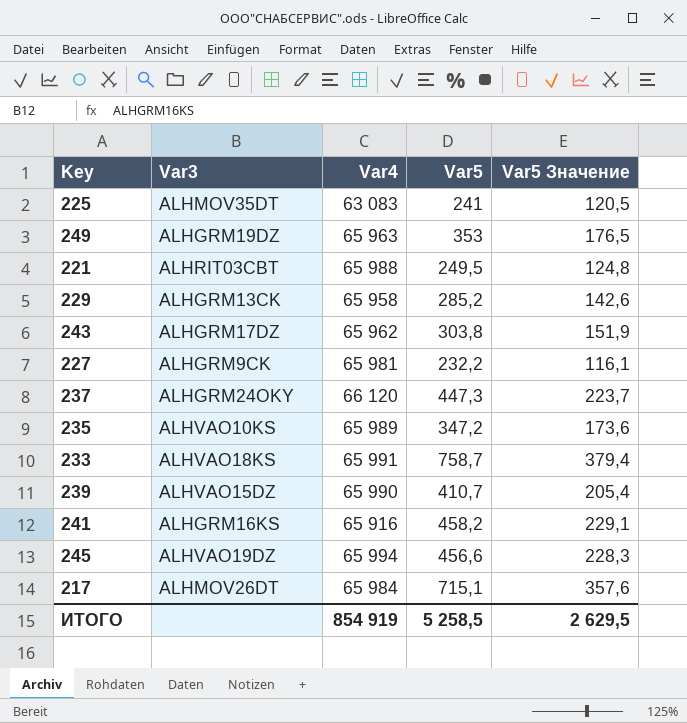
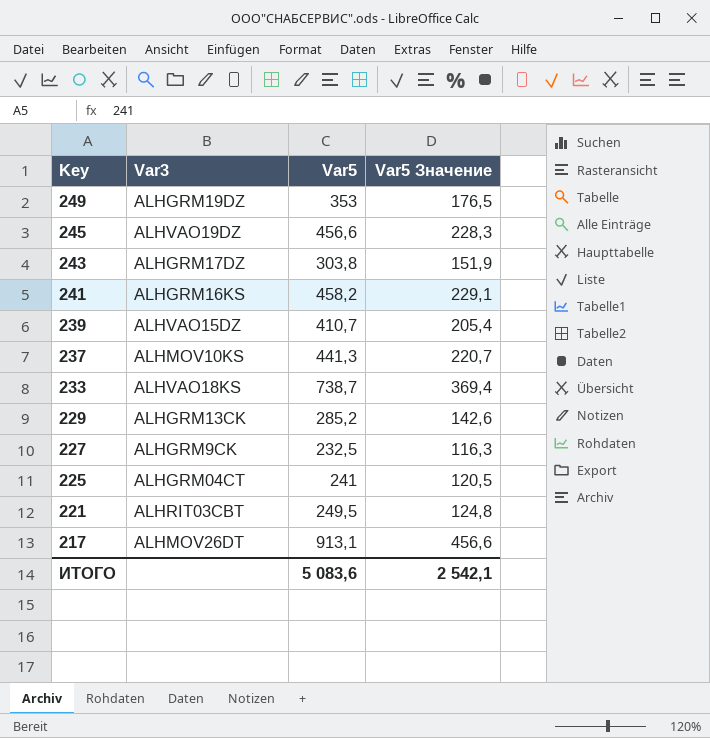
row order: none -> Key descending
column Var4 | position: 3 -> none
row 235: ALHVAO10KS | 65 989 | 347,2 | 173,6 -> none
237 | Var3: ALHGRM24OKY -> ALHMOV10KS
237 | Var5: 447,3 -> 441,3
237 | Var5 Значение: 223,7 -> 220,7
233 | Var5: 758,7 -> 738,7
233 | Var5 Значение: 379,4 -> 369,4
227 | Var5: 232,2 -> 232,5
227 | Var5 Значение: 116,1 -> 116,3
225 | Var3: ALHMOV35DT -> ALHGRM04CT
217 | Var5: 715,1 -> 913,1
217 | Var5 Значение: 357,6 -> 456,6
ИТОГО | Var5: 5 258,5 -> 5 083,6
ИТОГО | Var5 Значение: 2 629,5 -> 2 542,1

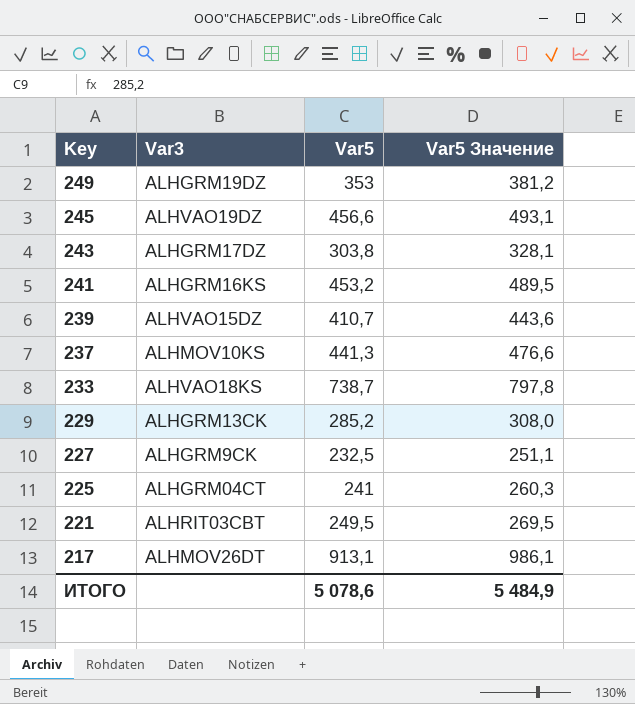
column Var5 Значение | formula: [Var5] * 0,5 -> [Var5] * 1,08
241 | Var5: 458,2 -> 453,2
ИТОГО | Var5: 5 083,6 -> 5 078,6
ИТОГО | Var5 Значение: 2 542,1 -> 5 484,9

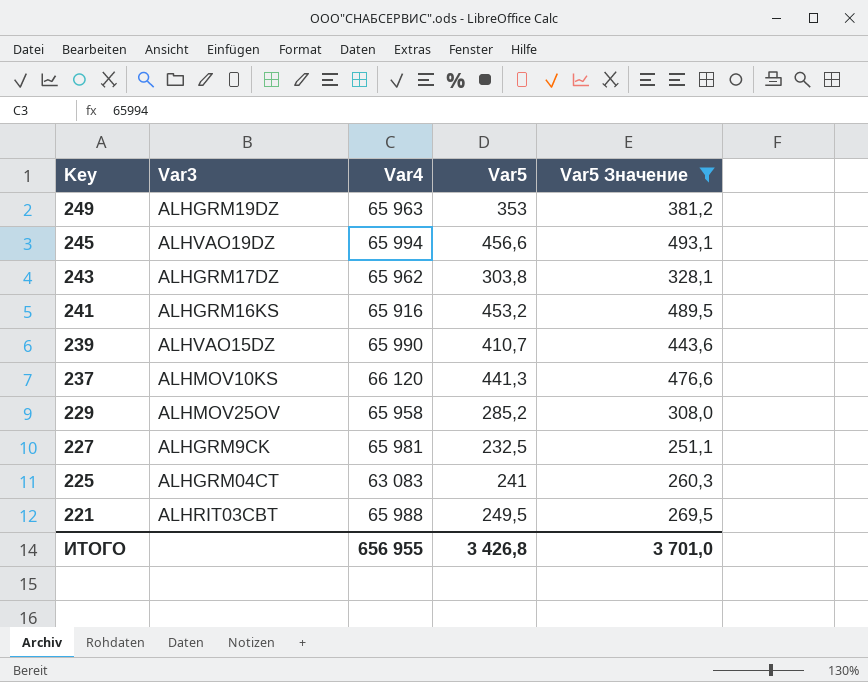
filter: none -> Var5 Значение <= 493,1
column Var4 | position: none -> 3
229 | Var3: ALHGRM13CK -> ALHMOV25OV
ИТОГО | Var5: 5 078,6 -> 3 426,8
ИТОГО | Var5 Значение: 5 484,9 -> 3 701,0

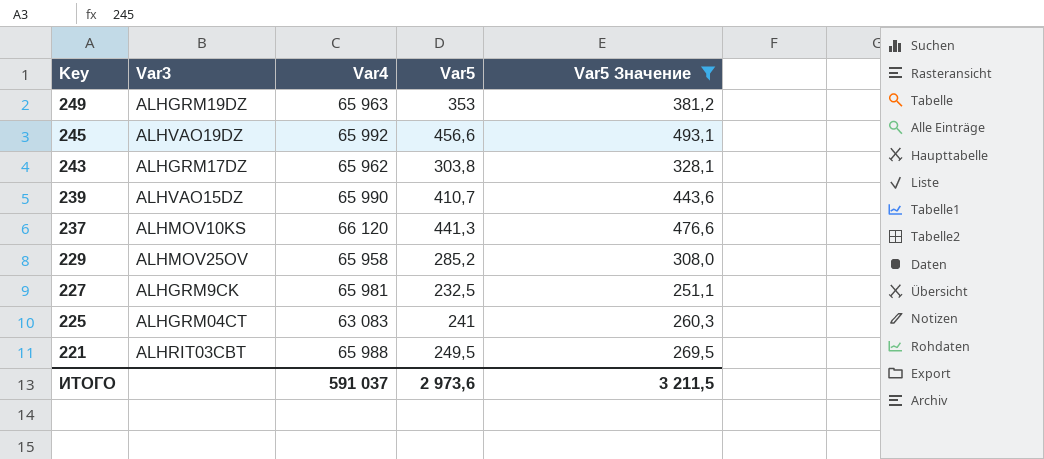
row 241: ALHGRM16KS | 65 916 | 453,2 | 489,5 -> none
245 | Var4: 65 994 -> 65 992
ИТОГО | Var4: 656 955 -> 591 037
ИТОГО | Var5: 3 426,8 -> 2 973,6
ИТОГО | Var5 Значение: 3 701,0 -> 3 211,5

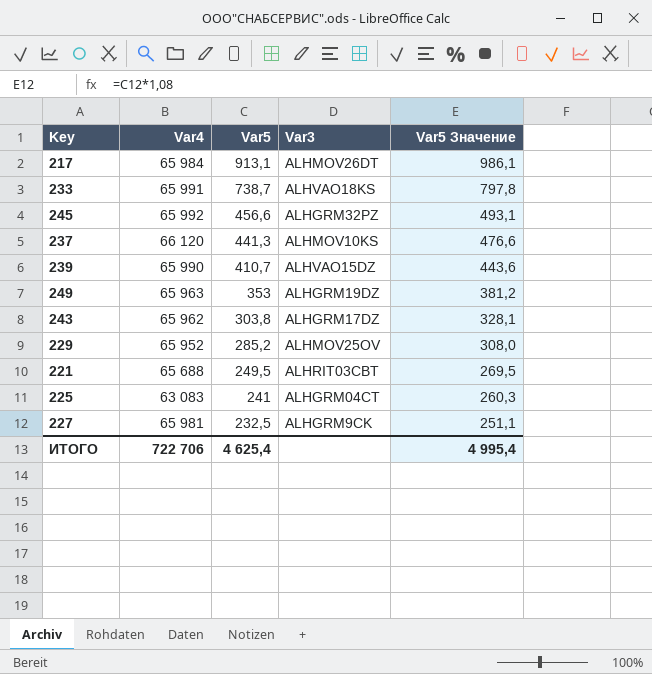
filter: Var5 Значение <= 493,1 -> none
row order: Key descending -> Var5 descending
column Var3 | position: 2 -> 4
245 | Var3: ALHVAO19DZ -> ALHGRM32PZ
229 | Var4: 65 958 -> 65 952
221 | Var4: 65 988 -> 65 688
ИТОГО | Var4: 591 037 -> 722 706
ИТОГО | Var5: 2 973,6 -> 4 625,4
ИТОГО | Var5 Значение: 3 211,5 -> 4 995,4

